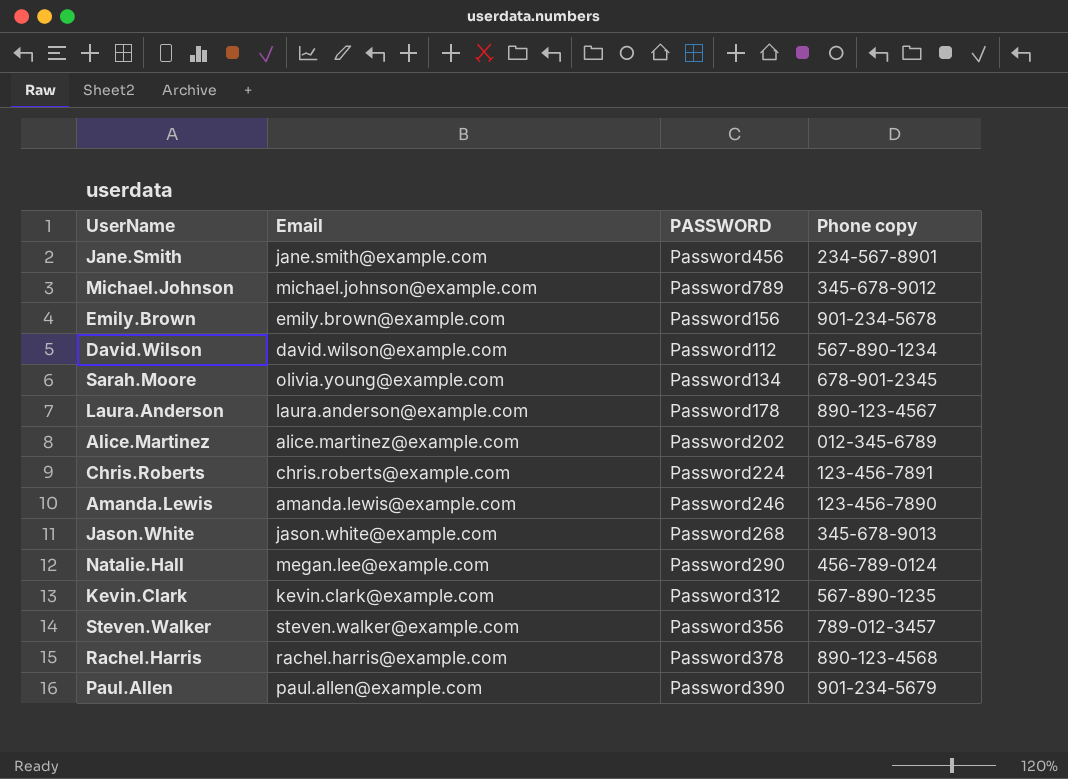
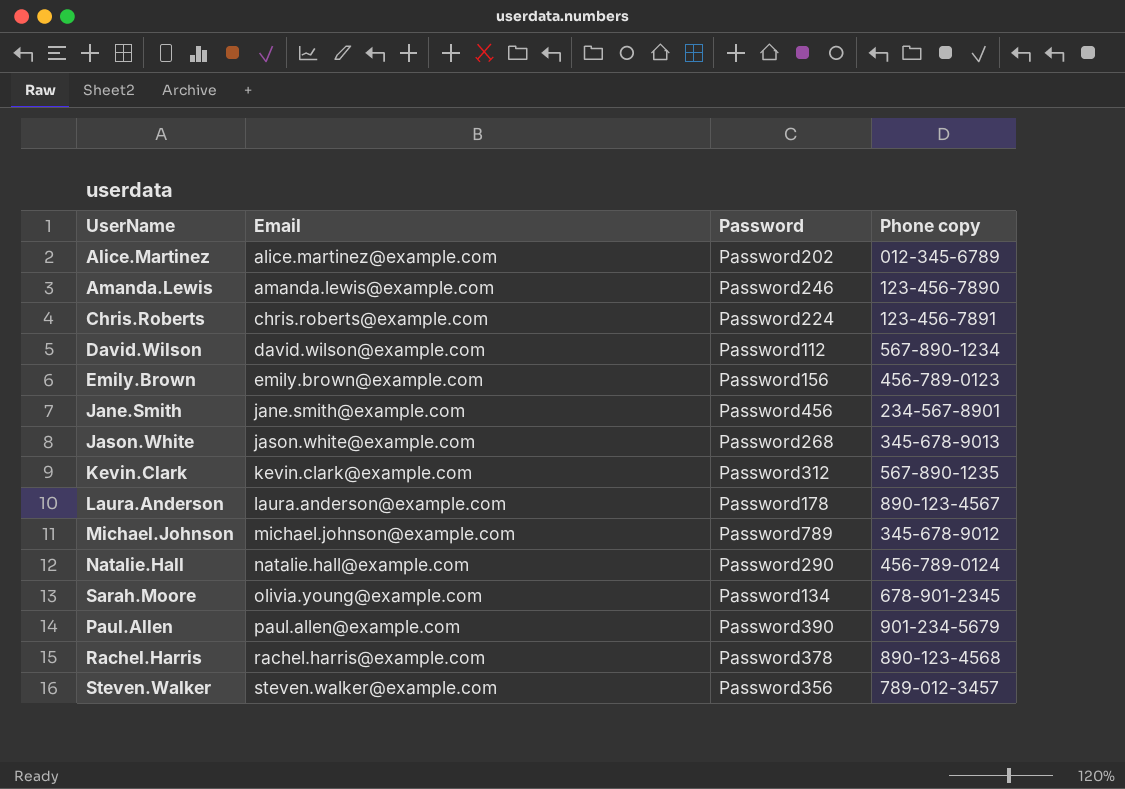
row order: none -> Email ascending
column name: PASSWORD -> Password
Emily.Brown | Phone copy: 901-234-5678 -> 456-789-0123
Natalie.Hall | Email: megan.lee@example.com -> natalie.hall@example.com

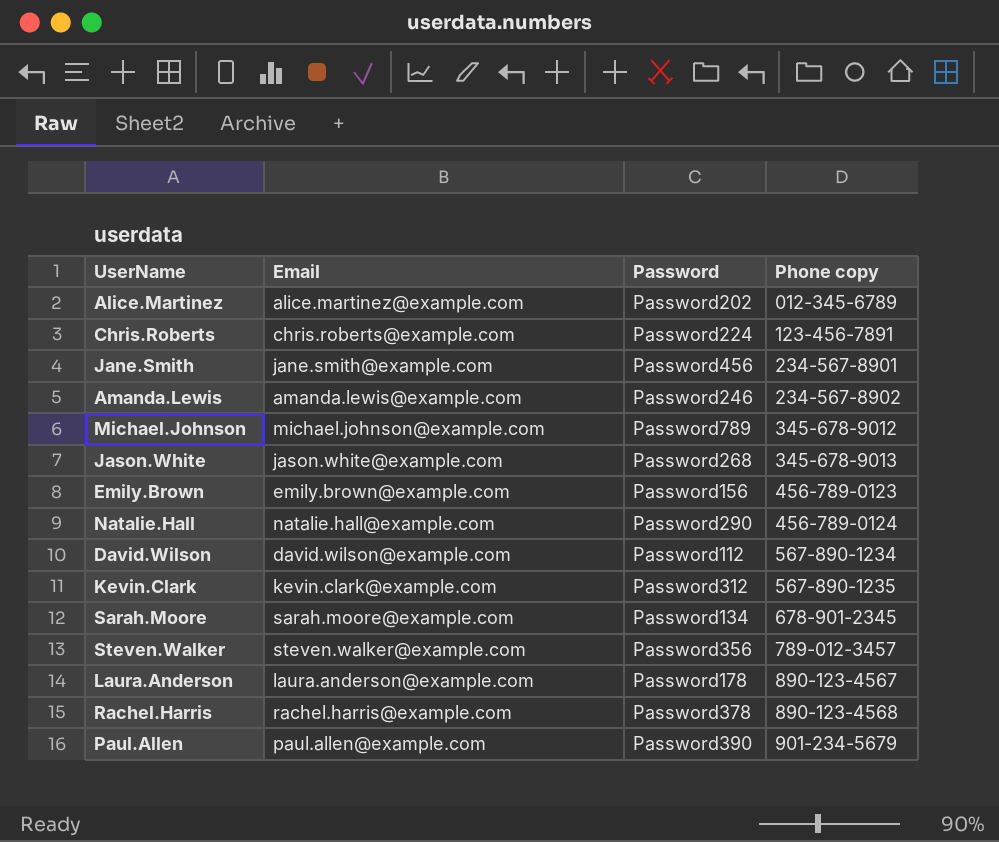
row order: Email ascending -> Phone copy ascending
Amanda.Lewis | Phone copy: 123-456-7890 -> 234-567-8902
Sarah.Moore | Email: olivia.young@example.com -> sarah.moore@example.com

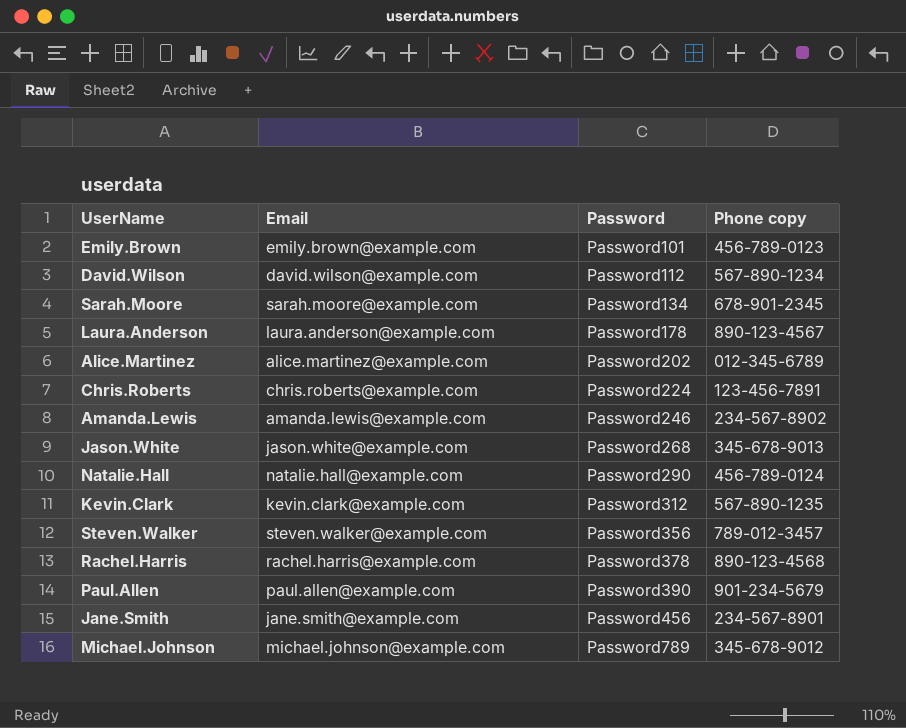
row order: Phone copy ascending -> Password ascending
Emily.Brown | Password: Password156 -> Password101

